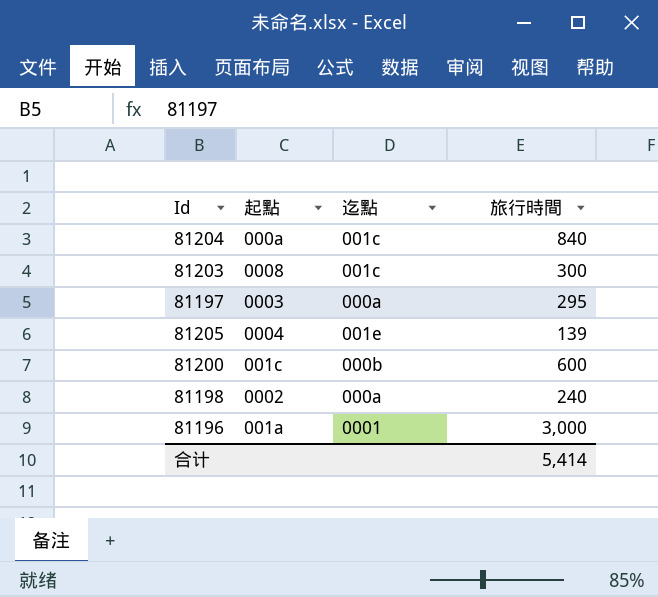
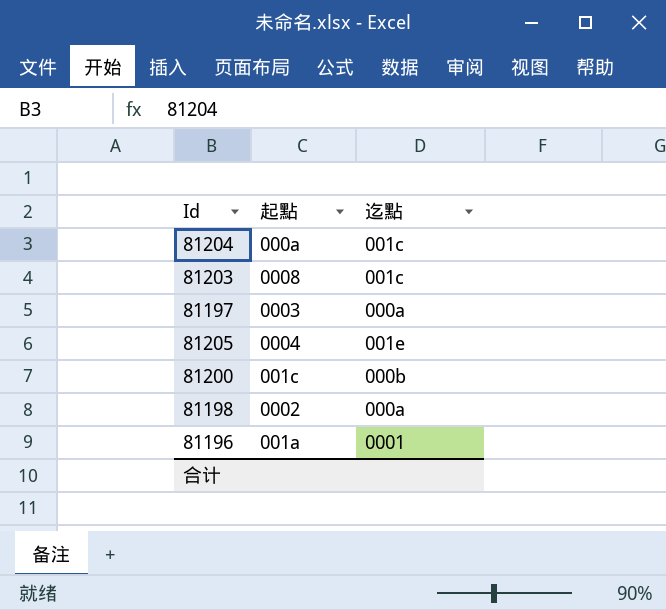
column 旅行時間 | position: 4 -> none

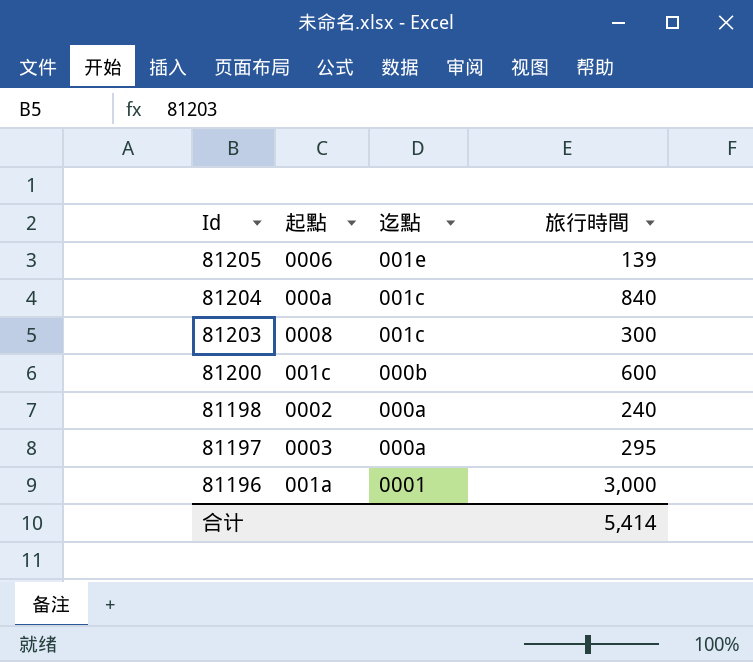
row order: none -> Id descending
column 旅行時間 | position: none -> 4
81205 | 起點: 0004 -> 0006

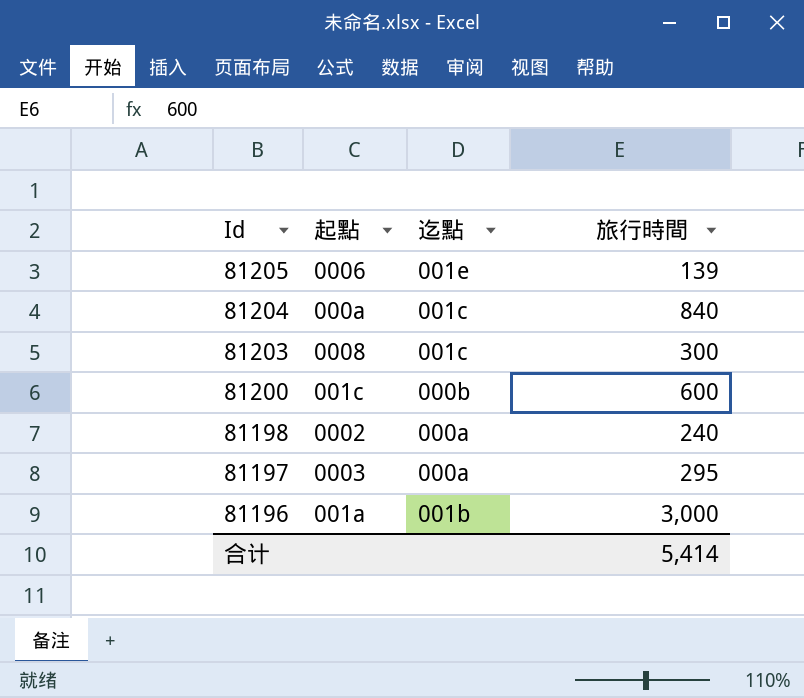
81196 | 迄點: 0001 -> 001b

